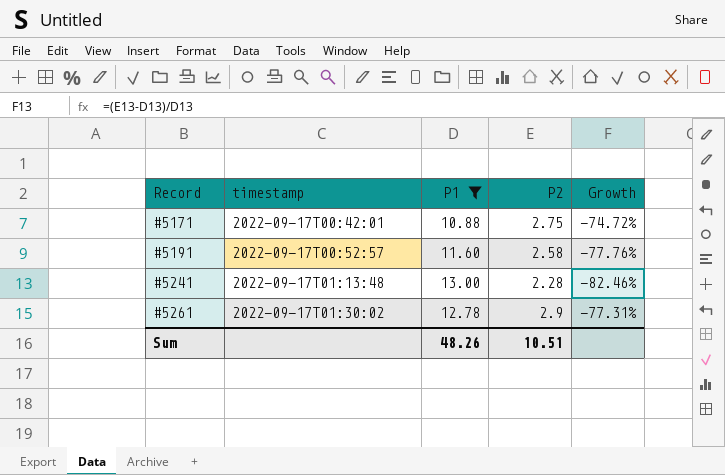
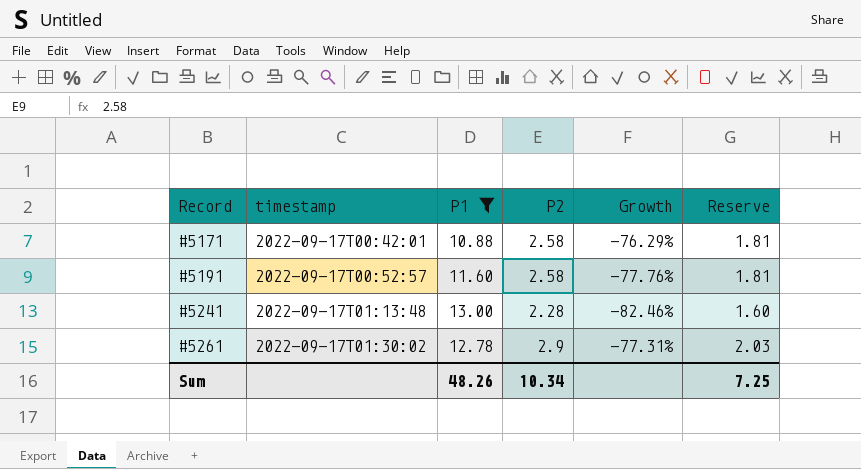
column Reserve | formula: none -> [P2] * 0.7
#5171 | P2: 2.75 -> 2.58
#5171 | Growth: -74.72% -> -76.29%
Sum | P2: 10.51 -> 10.34

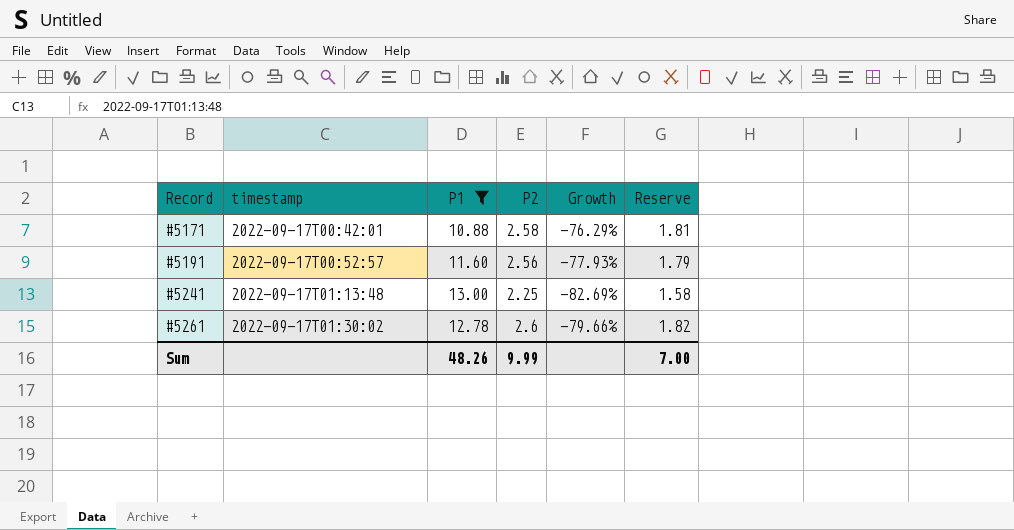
#5191 | P2: 2.58 -> 2.56
#5191 | Growth: -77.76% -> -77.93%
#5191 | Reserve: 1.81 -> 1.79
#5241 | P2: 2.28 -> 2.25
#5241 | Growth: -82.46% -> -82.69%
#5241 | Reserve: 1.60 -> 1.58
#5261 | P2: 2.9 -> 2.6
#5261 | Growth: -77.31% -> -79.66%
#5261 | Reserve: 2.03 -> 1.82
Sum | P2: 10.34 -> 9.99
Sum | Reserve: 7.25 -> 7.00

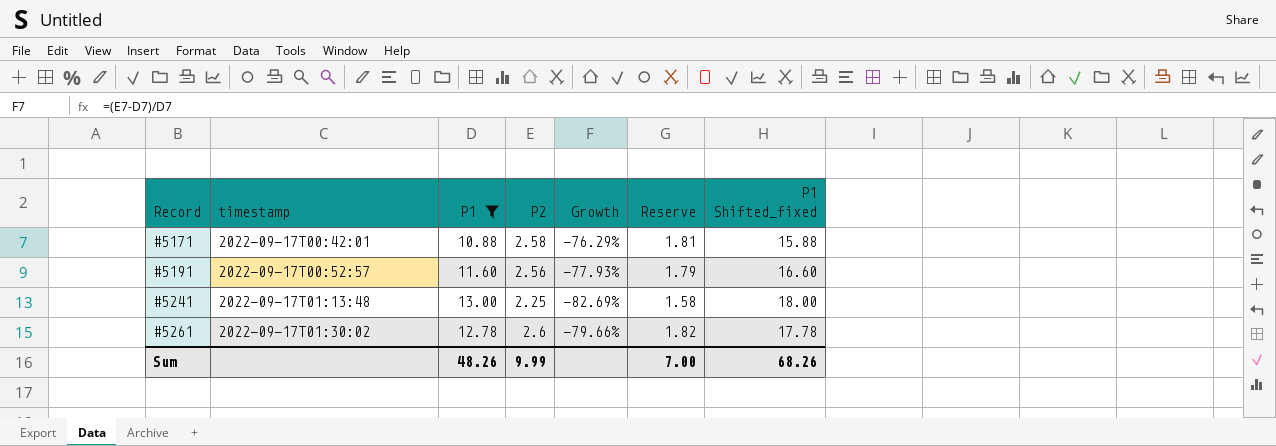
column P1 Shifted_fixed | formula: none -> [P1] + 5

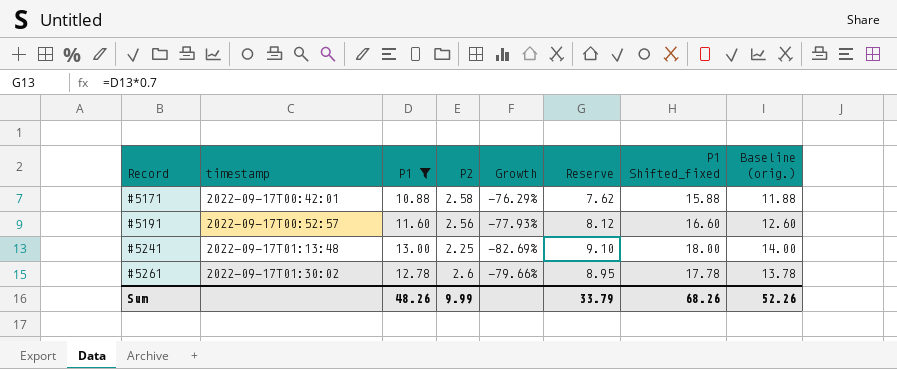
column Reserve | formula: [P2] * 0.7 -> [P1] * 0.7
column Baseline (orig.) | formula: none -> [P1] + 1
Sum | Reserve: 7.00 -> 33.79

